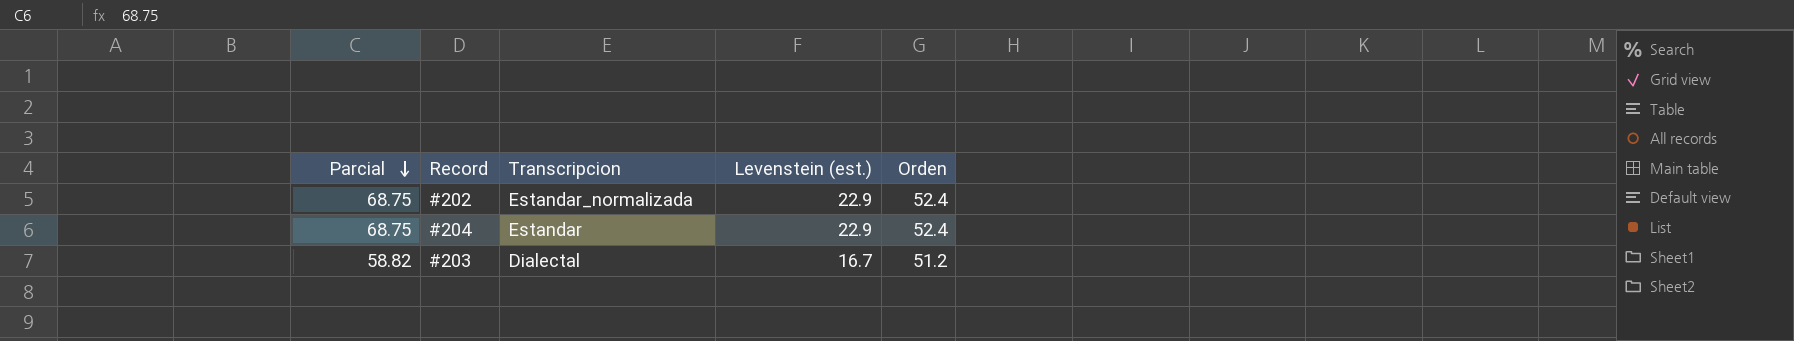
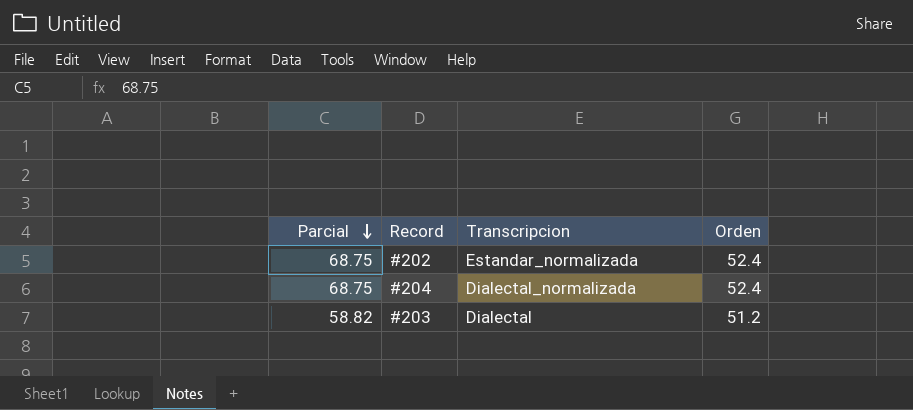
column Levenstein (est.) | position: 4 -> none
#204 | Transcripcion: Estandar -> Dialectal_normalizada

